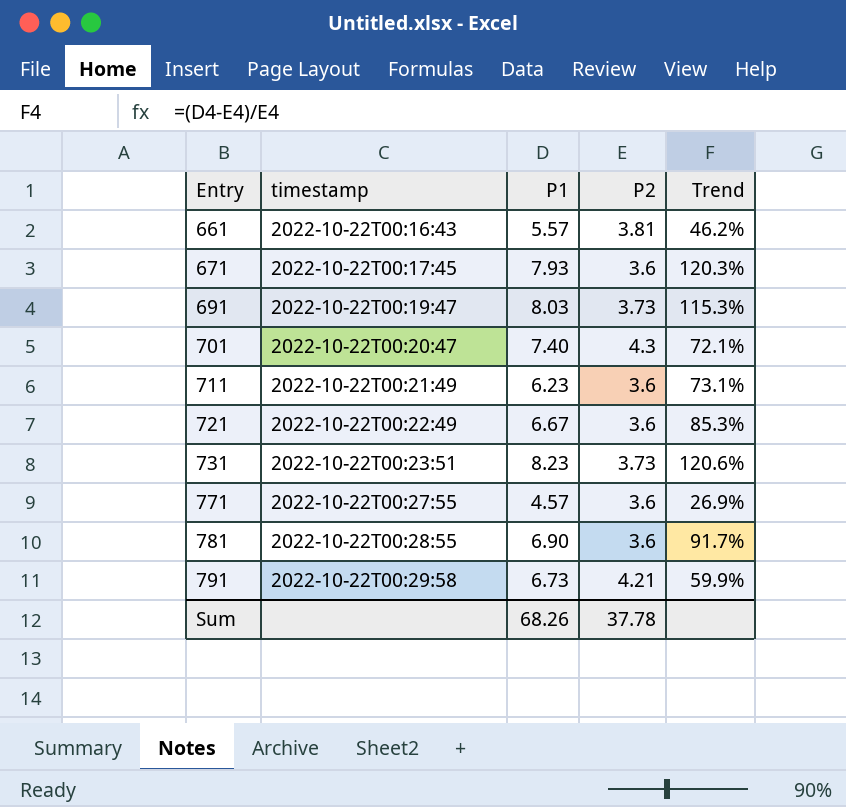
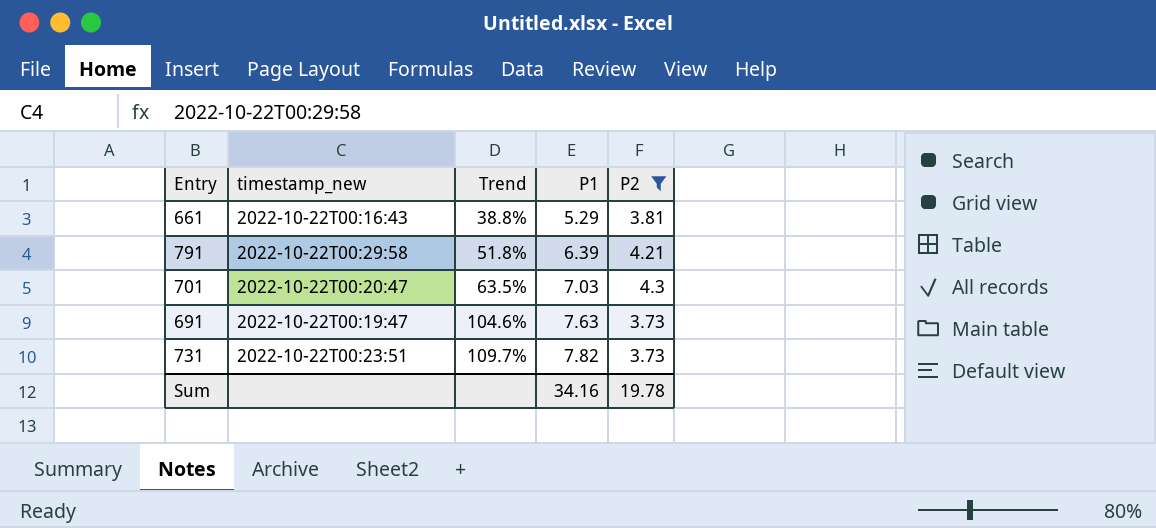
filter: none -> P2 != 3.6
row order: Entry ascending -> Trend ascending
column name: timestamp -> timestamp_new
column Trend | position: 5 -> 3
661 | Trend: 46.2% -> 38.8%
661 | P1: 5.57 -> 5.29
791 | Trend: 59.9% -> 51.8%
791 | P1: 6.73 -> 6.39
701 | Trend: 72.1% -> 63.5%
701 | P1: 7.40 -> 7.03
691 | Trend: 115.3% -> 104.6%
691 | P1: 8.03 -> 7.63
731 | Trend: 120.6% -> 109.7%
731 | P1: 8.23 -> 7.82
Sum | P1: 68.26 -> 34.16
Sum | P2: 37.78 -> 19.78

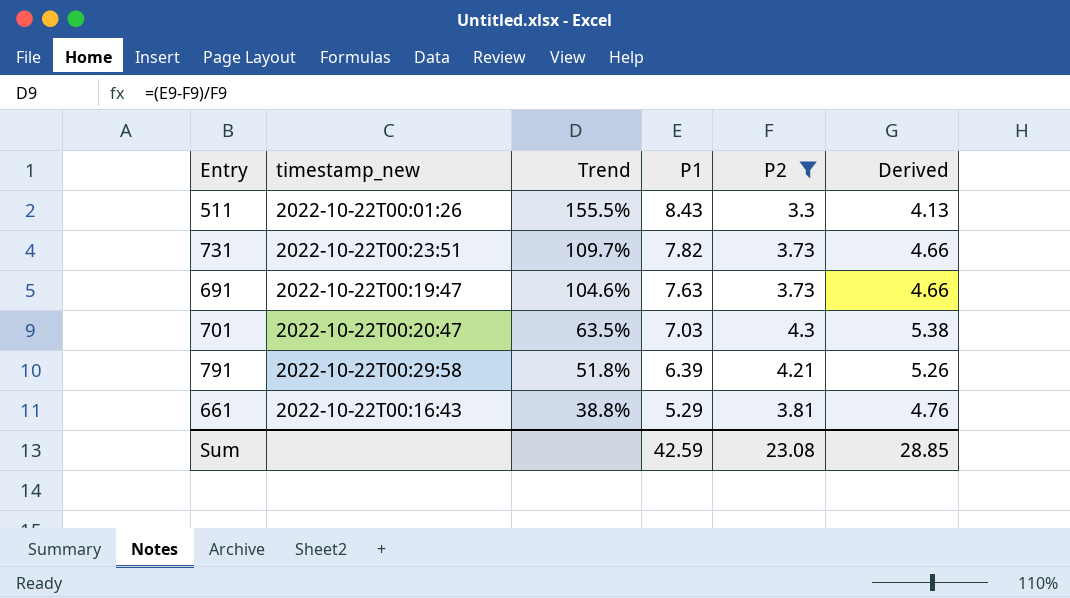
row order: Trend ascending -> Trend descending
column Derived | formula: none -> [P2] * 1.25
row 511: none -> 2022-10-22T00:01:26 | 155.5% | 8.43 | 3.3 | 4.13
Sum | P1: 34.16 -> 42.59
Sum | P2: 19.78 -> 23.08

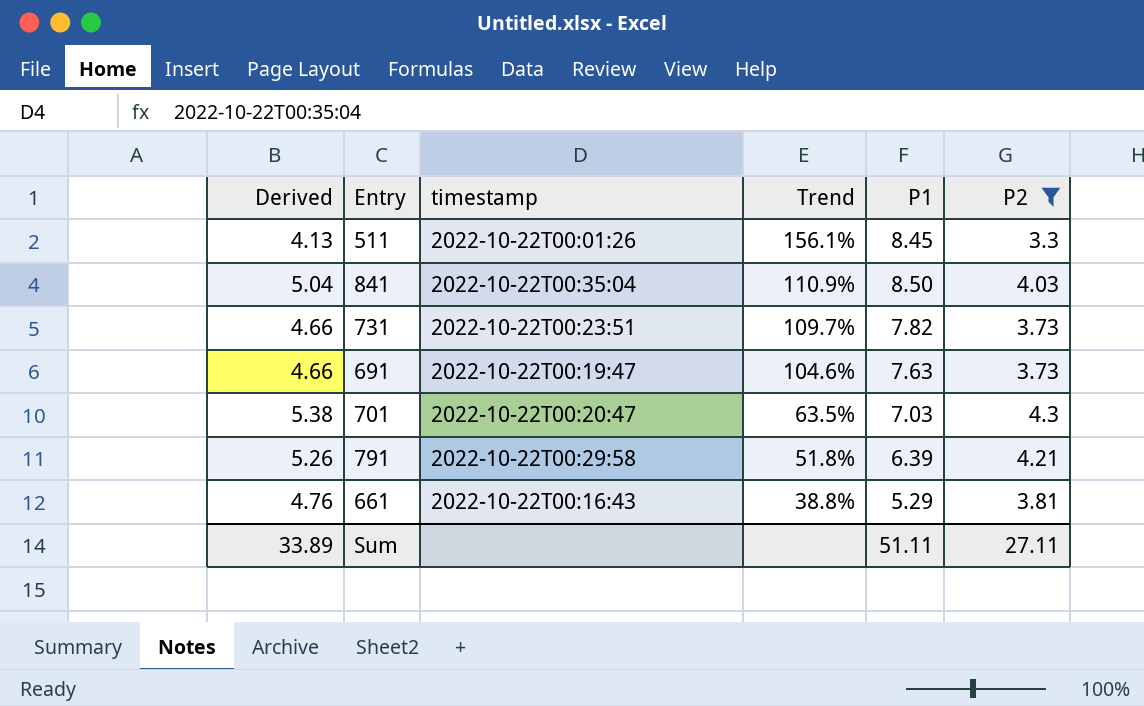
column Derived | position: 6 -> 1
column name: timestamp_new -> timestamp
511 | Trend: 155.5% -> 156.1%
511 | P1: 8.43 -> 8.45
row 841: none -> 5.04 | 2022-10-22T00:35:04 | 110.9% | 8.50 | 4.03
Sum | Derived: 28.85 -> 33.89
Sum | P1: 42.59 -> 51.11
Sum | P2: 23.08 -> 27.11

